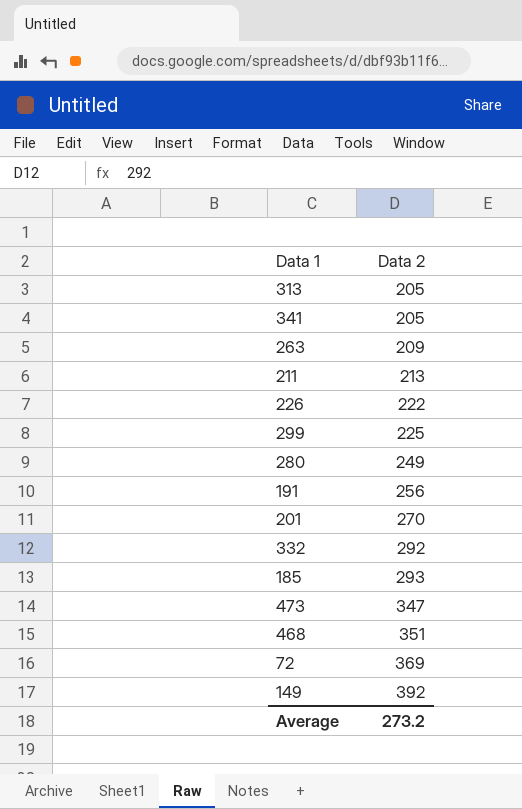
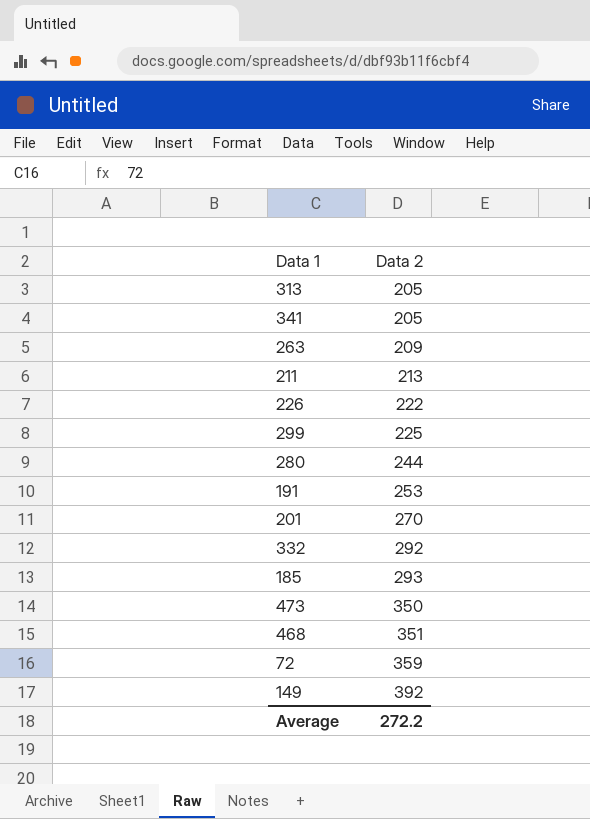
280 | Data 2: 249 -> 244
191 | Data 2: 256 -> 253
473 | Data 2: 347 -> 350
72 | Data 2: 369 -> 359
Average | Data 2: 273.2 -> 272.2

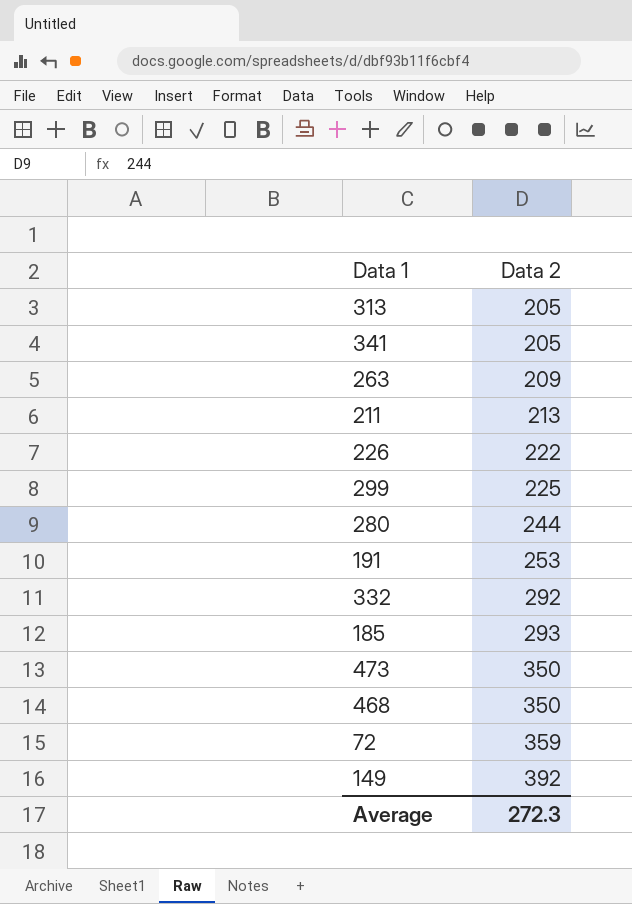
row 201: 270 -> none
468 | Data 2: 351 -> 350
Average | Data 2: 272.2 -> 272.3

